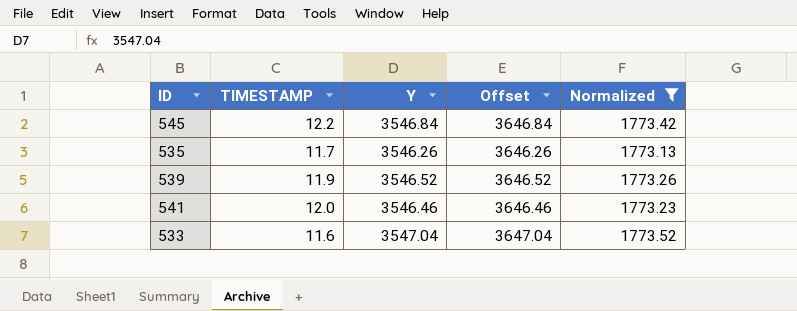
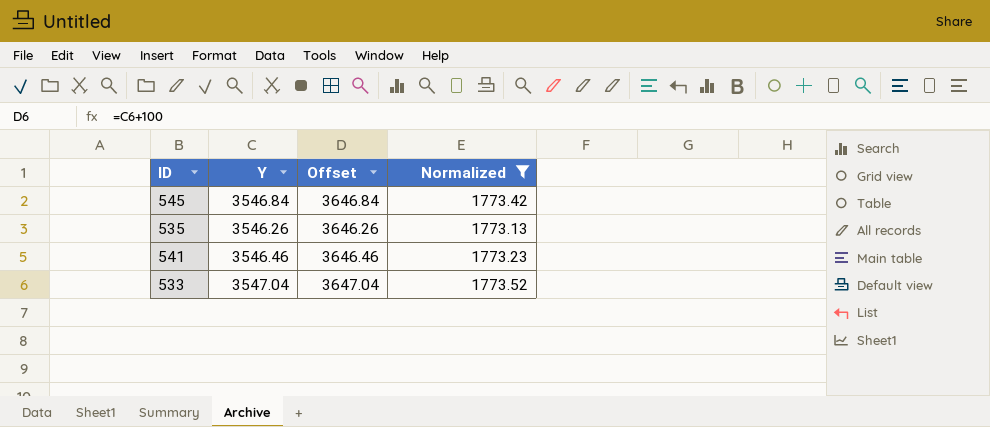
column TIMESTAMP | position: 2 -> none
row 539: 11.9 | 3546.52 | 3646.52 | 1773.26 -> none

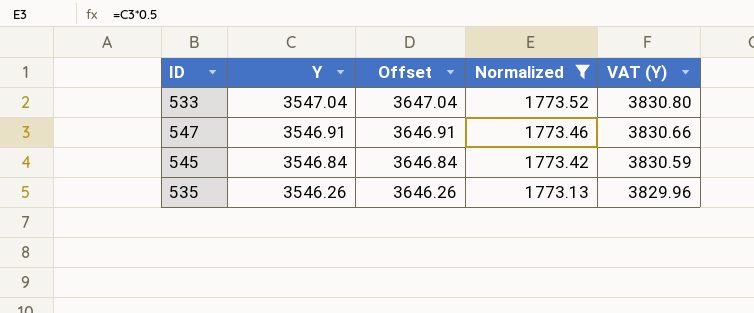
row order: none -> Y descending
column VAT (Y) | formula: none -> [Y] * 1.08
row 541: 3546.46 | 3646.46 | 1773.23 -> none
row 547: none -> 3546.91 | 3646.91 | 1773.46 | 3830.66

